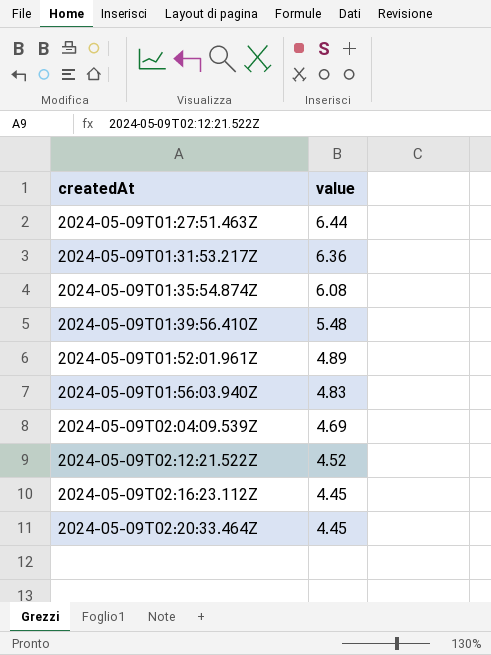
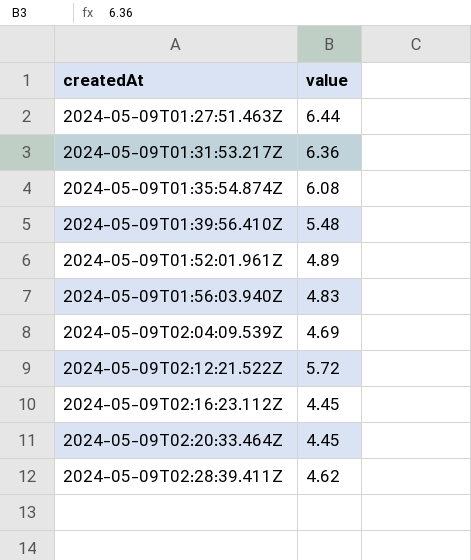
2024-05-09T02:12:21.522Z | value: 4.52 -> 5.72
row 2024-05-09T02:28:39.411Z: none -> 4.62

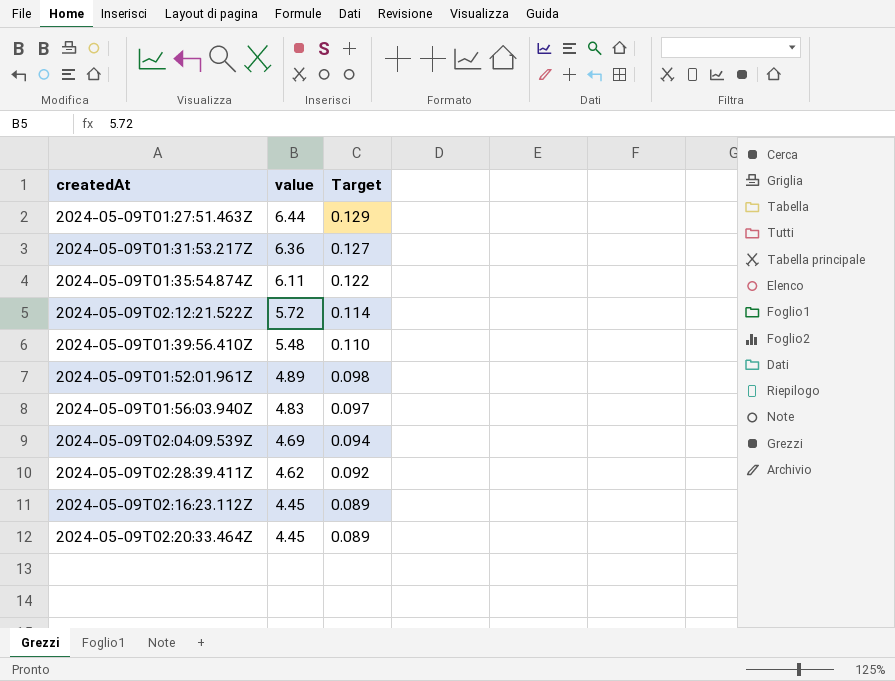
row order: createdAt ascending -> value descending
column Target | formula: none -> [value] * 0.02
2024-05-09T01:35:54.874Z | value: 6.08 -> 6.11

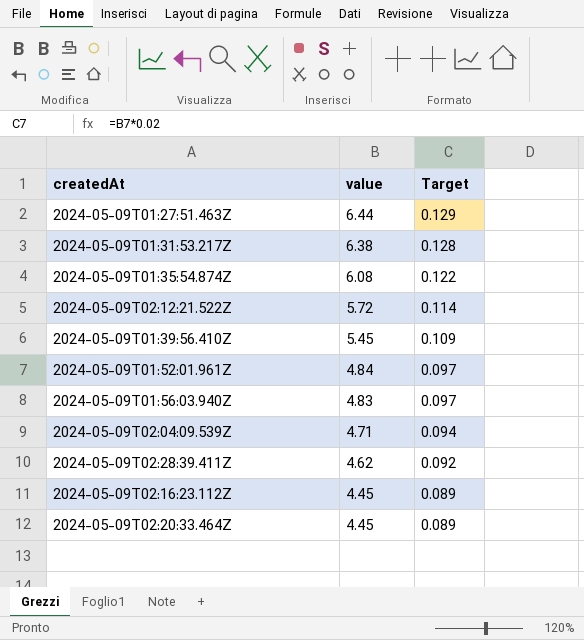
2024-05-09T01:31:53.217Z | value: 6.36 -> 6.38
2024-05-09T01:31:53.217Z | Target: 0.127 -> 0.128
2024-05-09T01:35:54.874Z | value: 6.11 -> 6.08
2024-05-09T01:39:56.410Z | value: 5.48 -> 5.45
2024-05-09T01:39:56.410Z | Target: 0.110 -> 0.109
2024-05-09T01:52:01.961Z | value: 4.89 -> 4.84
2024-05-09T01:52:01.961Z | Target: 0.098 -> 0.097
2024-05-09T02:04:09.539Z | value: 4.69 -> 4.71

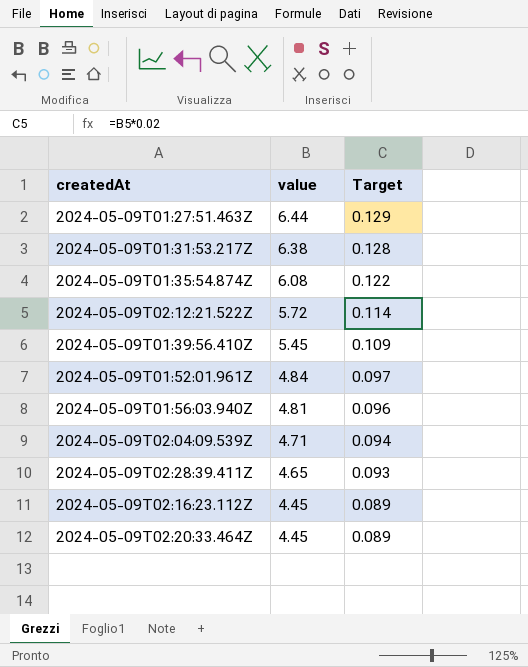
2024-05-09T01:56:03.940Z | value: 4.83 -> 4.81
2024-05-09T01:56:03.940Z | Target: 0.097 -> 0.096
2024-05-09T02:28:39.411Z | value: 4.62 -> 4.65
2024-05-09T02:28:39.411Z | Target: 0.092 -> 0.093

